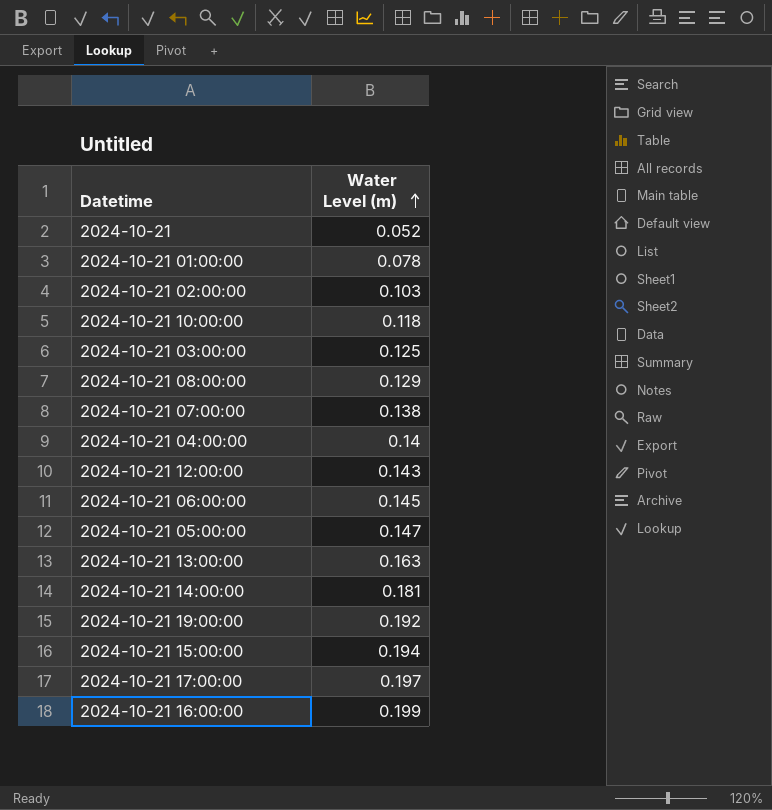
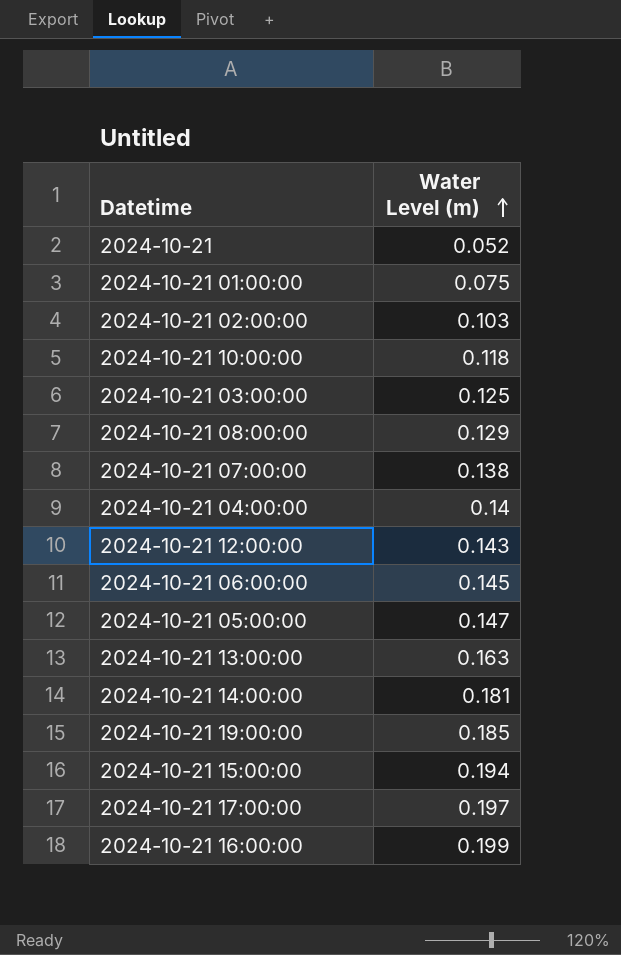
2024-10-21 01:00:00 | Water Level (m): 0.078 -> 0.075
2024-10-21 19:00:00 | Water Level (m): 0.192 -> 0.185

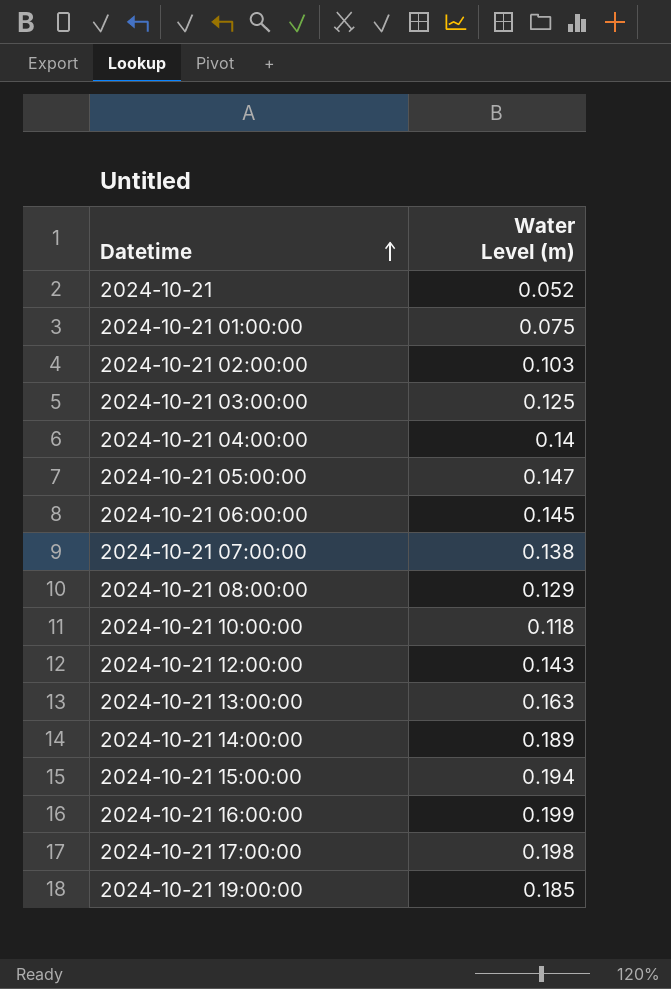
row order: Water Level (m) ascending -> Datetime ascending
2024-10-21 14:00:00 | Water Level (m): 0.181 -> 0.189
2024-10-21 17:00:00 | Water Level (m): 0.197 -> 0.198

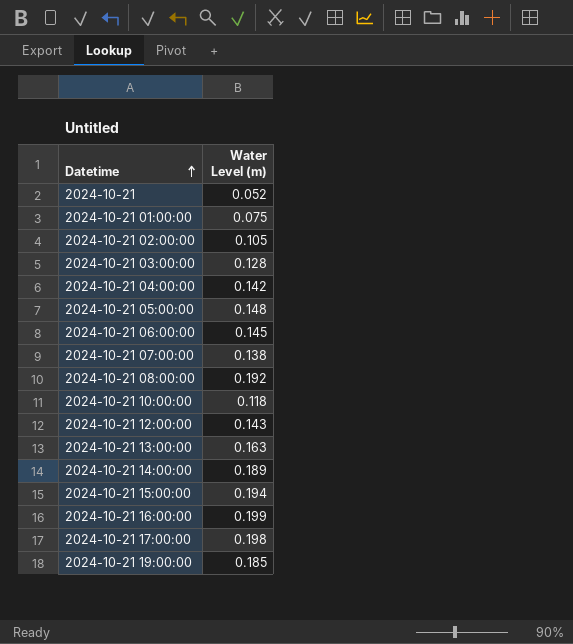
2024-10-21 02:00:00 | Water Level (m): 0.103 -> 0.105
2024-10-21 03:00:00 | Water Level (m): 0.125 -> 0.128
2024-10-21 04:00:00 | Water Level (m): 0.14 -> 0.142
2024-10-21 05:00:00 | Water Level (m): 0.147 -> 0.148
2024-10-21 08:00:00 | Water Level (m): 0.129 -> 0.192

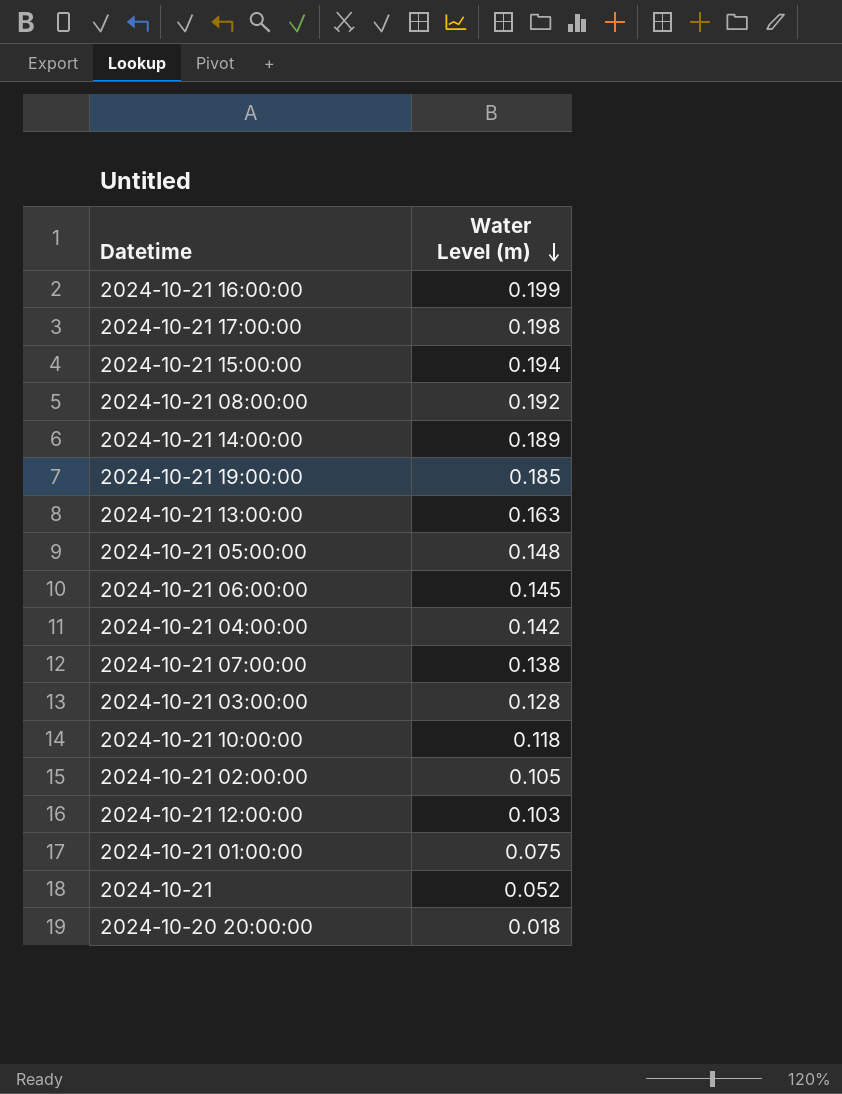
row order: Datetime ascending -> Water Level (m) descending
2024-10-21 12:00:00 | Water Level (m): 0.143 -> 0.103
row 2024-10-20 20:00:00: none -> 0.018

